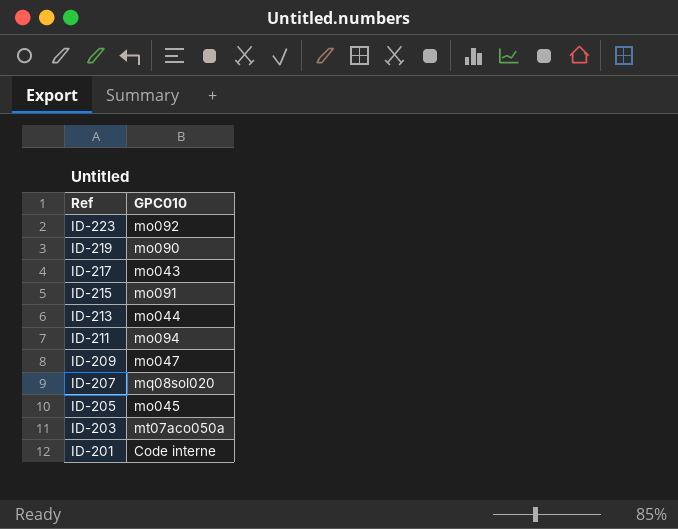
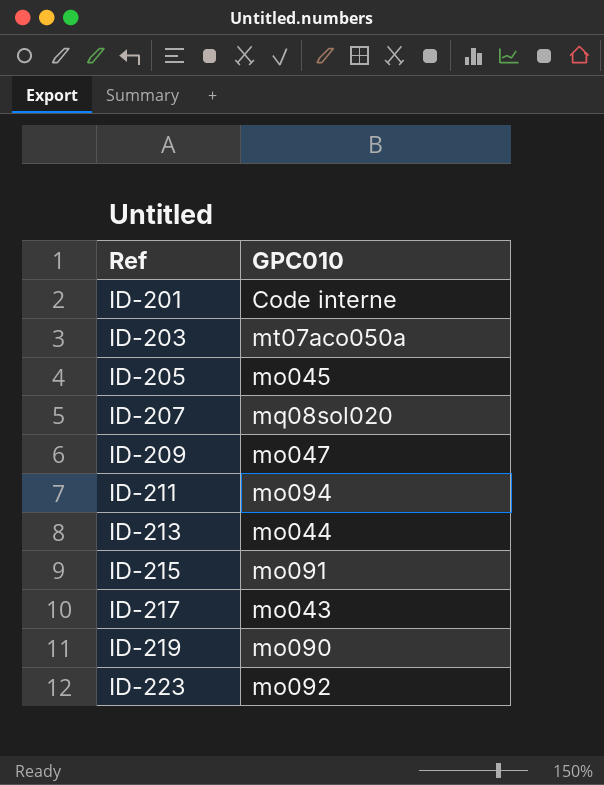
row order: Ref descending -> Ref ascending

